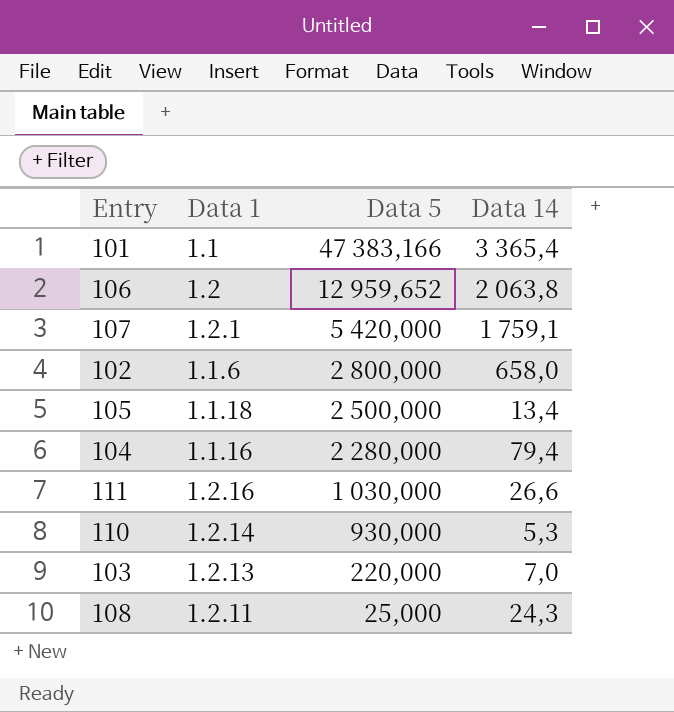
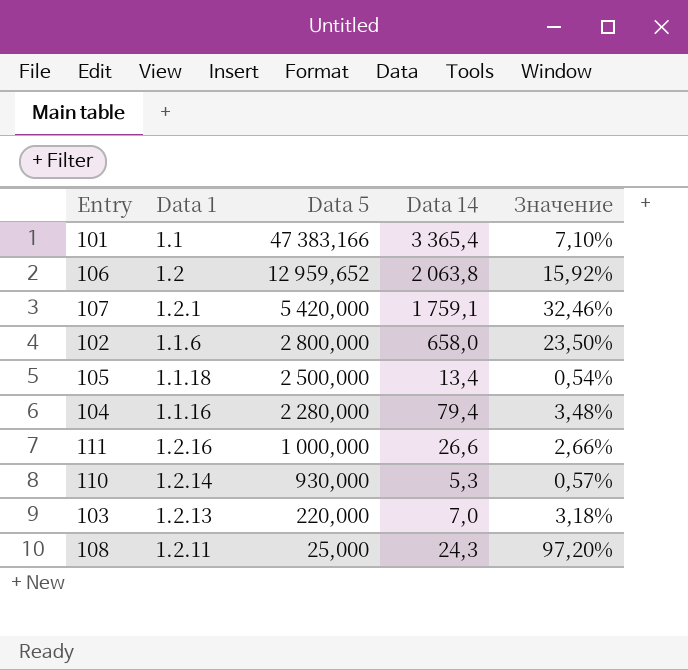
column Значение | formula: none -> [Data 14] / [Data 5]
111 | Data 5: 1 030,000 -> 1 000,000

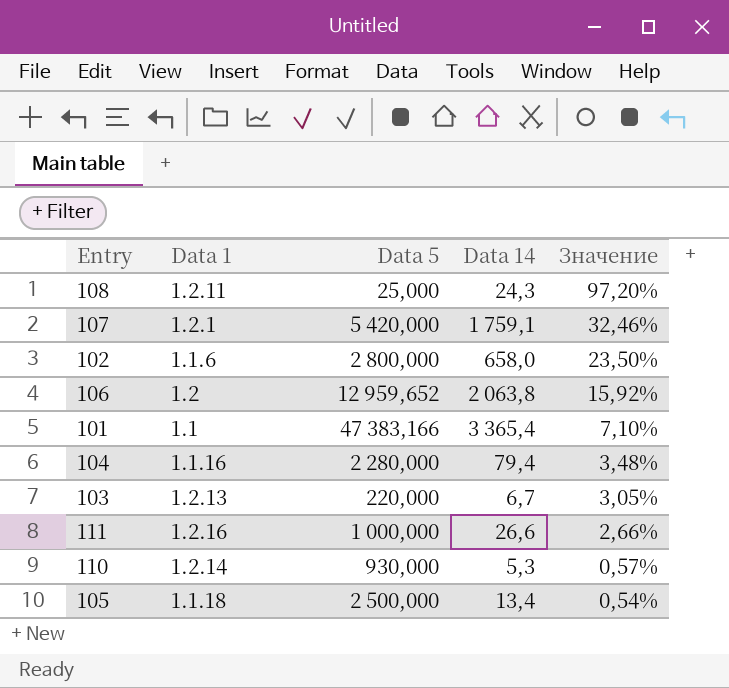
row order: Data 5 descending -> Значение descending
103 | Data 14: 7,0 -> 6,7
103 | Значение: 3,18% -> 3,05%

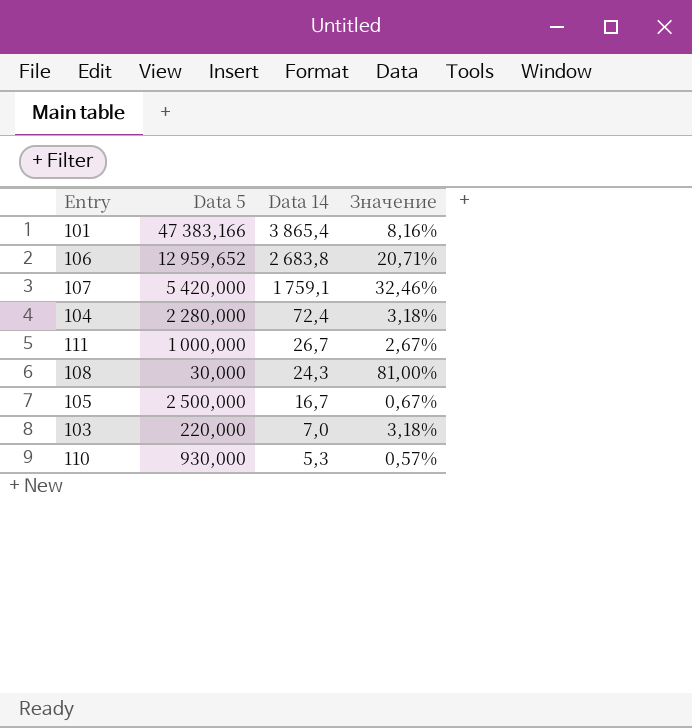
row order: Значение descending -> Data 14 descending
column Data 1 | position: 2 -> none
row 102: 1.1.6 | 2 800,000 | 658,0 | 23,50% -> none
101 | Data 14: 3 365,4 -> 3 865,4
101 | Значение: 7,10% -> 8,16%
106 | Data 14: 2 063,8 -> 2 683,8
106 | Значение: 15,92% -> 20,71%
104 | Data 14: 79,4 -> 72,4
104 | Значение: 3,48% -> 3,18%
111 | Data 14: 26,6 -> 26,7
111 | Значение: 2,66% -> 2,67%
108 | Data 5: 25,000 -> 30,000
108 | Значение: 97,20% -> 81,00%
105 | Data 14: 13,4 -> 16,7
105 | Значение: 0,54% -> 0,67%
103 | Data 14: 6,7 -> 7,0
103 | Значение: 3,05% -> 3,18%

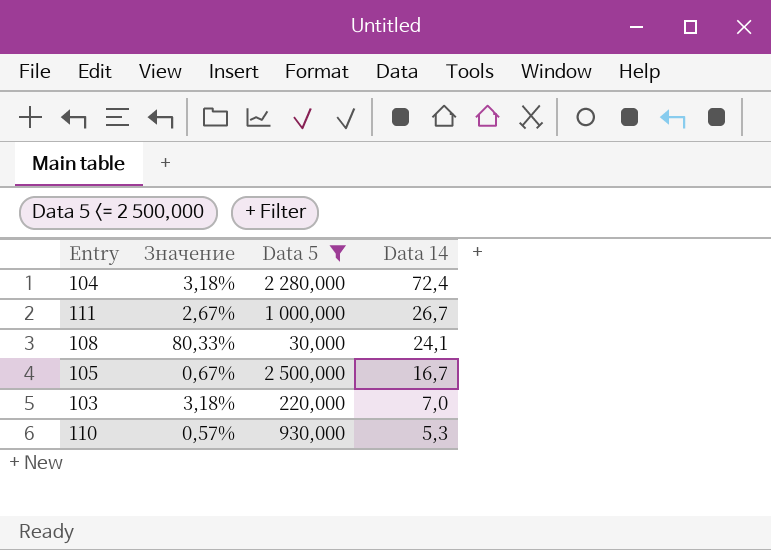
filter: none -> Data 5 <= 2 500,000
column Значение | position: 4 -> 2
108 | Значение: 81,00% -> 80,33%
108 | Data 14: 24,3 -> 24,1

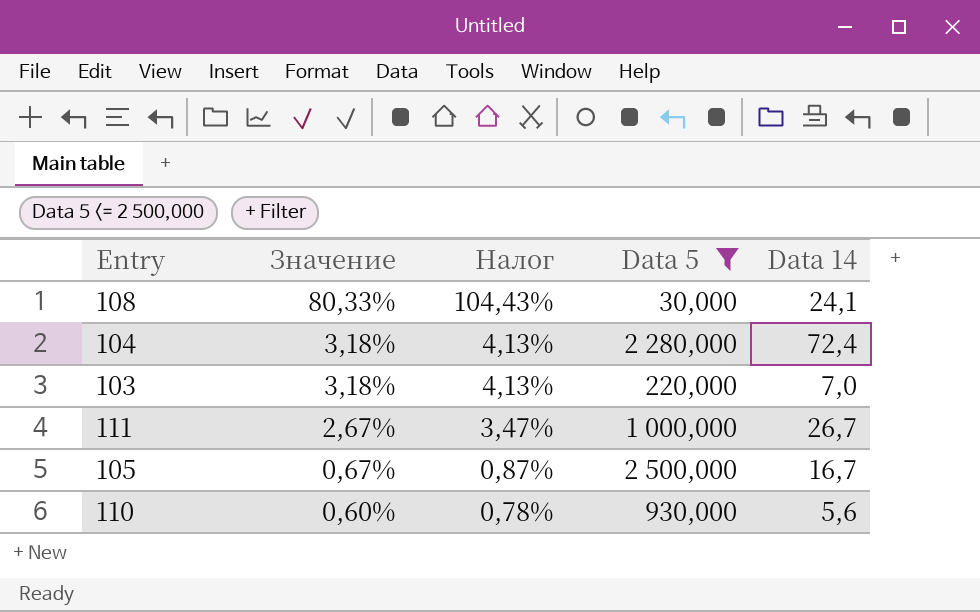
row order: Data 14 descending -> Значение descending
column Налог | formula: none -> [Значение] * 1,3
110 | Значение: 0,57% -> 0,60%
110 | Data 14: 5,3 -> 5,6

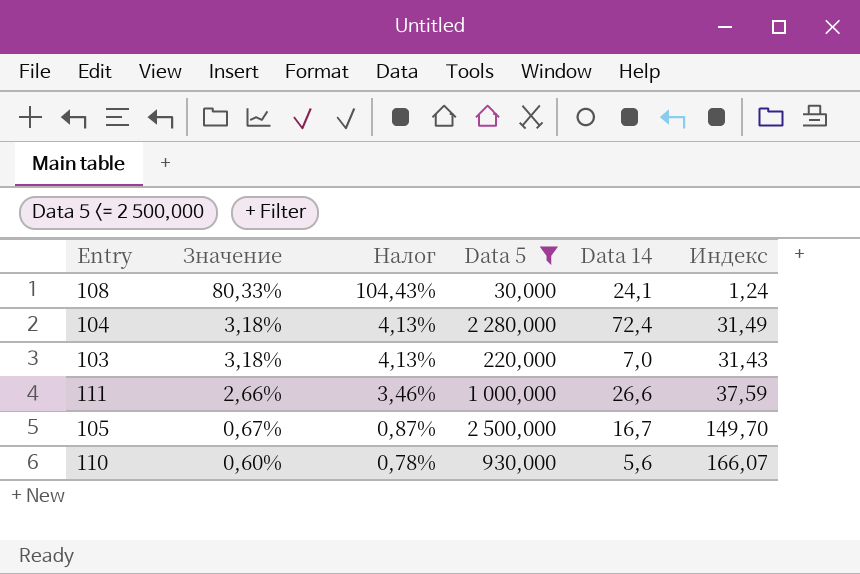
column Индекс | formula: none -> [Data 5] / [Data 14]
111 | Значение: 2,67% -> 2,66%
111 | Налог: 3,47% -> 3,46%
111 | Data 14: 26,7 -> 26,6

